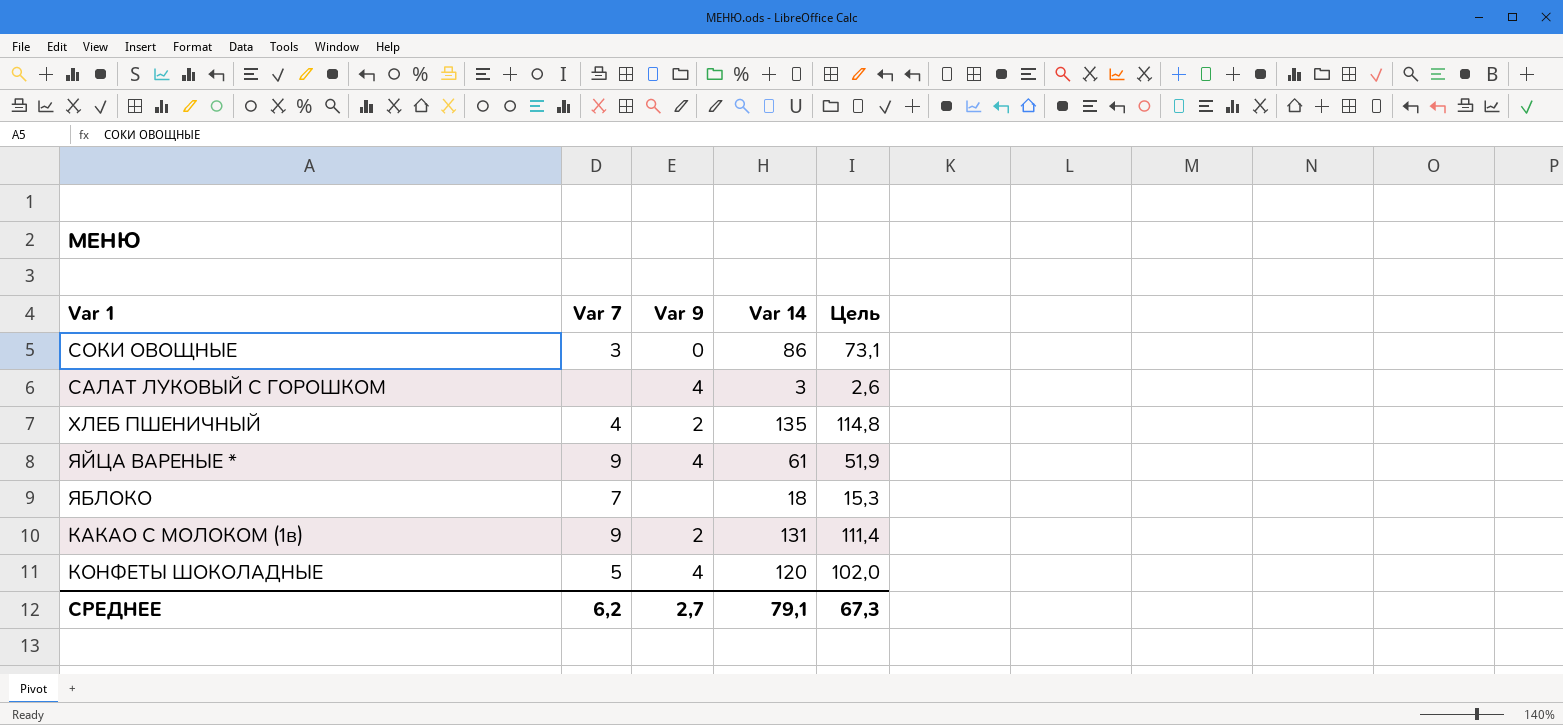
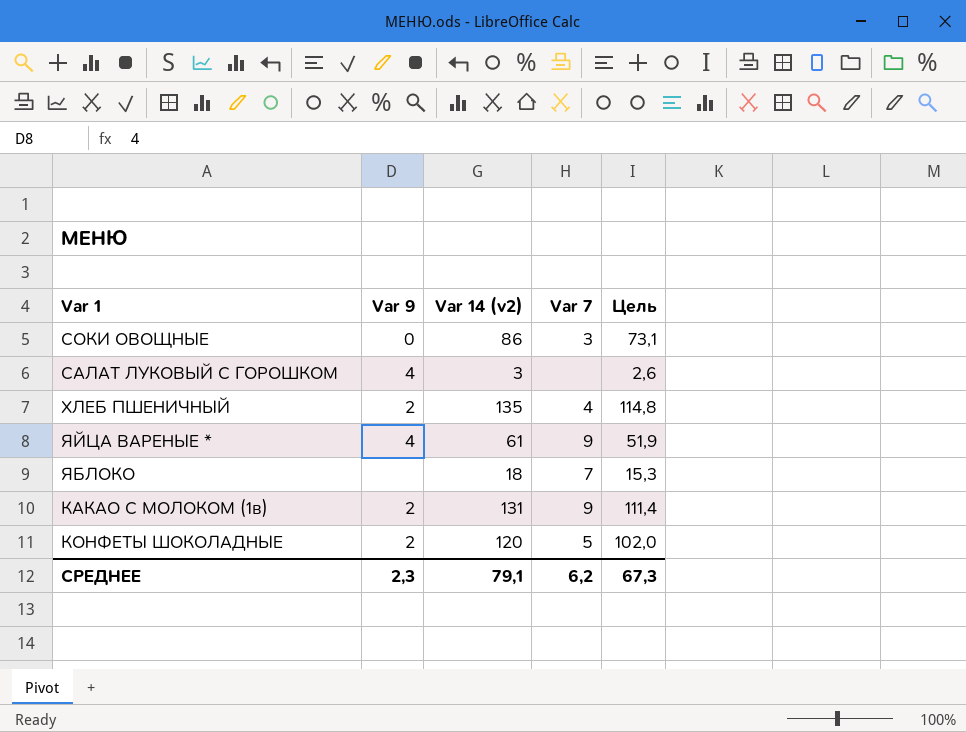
column name: Var 14 -> Var 14 (v2)
column Var 7 | position: 2 -> 4
КОНФЕТЫ ШОКОЛАДНЫЕ | Var 9: 4 -> 2
СРЕДНЕЕ | Var 9: 2,7 -> 2,3

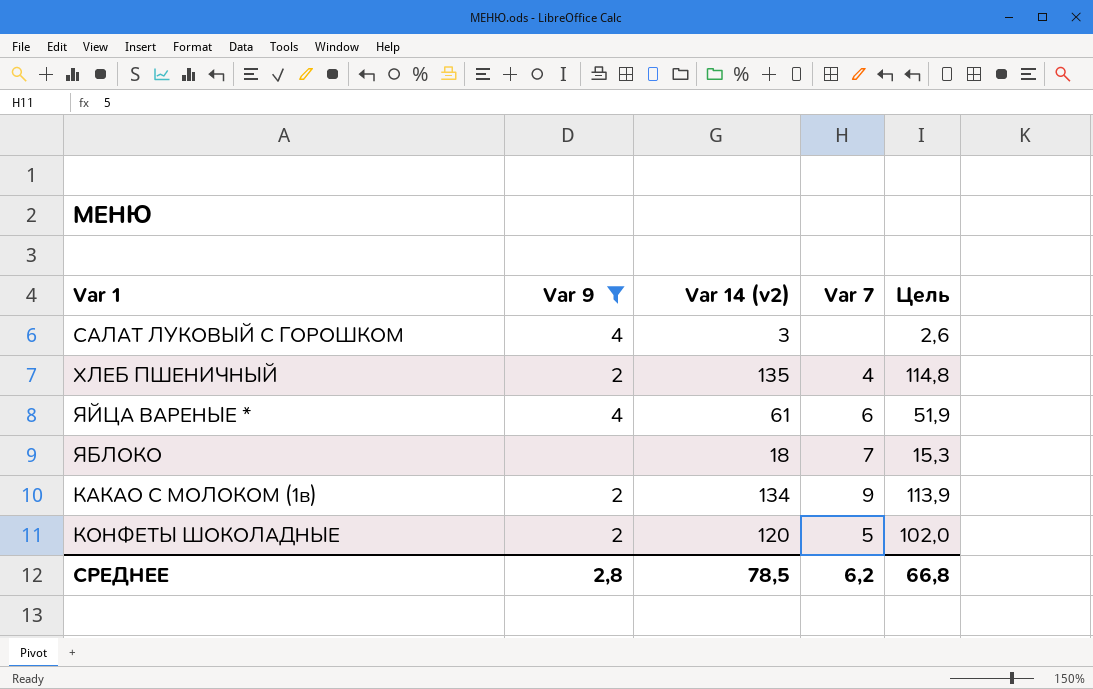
filter: none -> Var 9 != 0
ЯЙЦА ВАРЕНЫЕ * | Var 7: 9 -> 6
КАКАО С МОЛОКОМ (1в) | Var 14 (v2): 131 -> 134
КАКАО С МОЛОКОМ (1в) | Цель: 111,4 -> 113,9
СРЕДНЕЕ | Var 9: 2,3 -> 2,8
СРЕДНЕЕ | Var 14 (v2): 79,1 -> 78,5
СРЕДНЕЕ | Цель: 67,3 -> 66,8

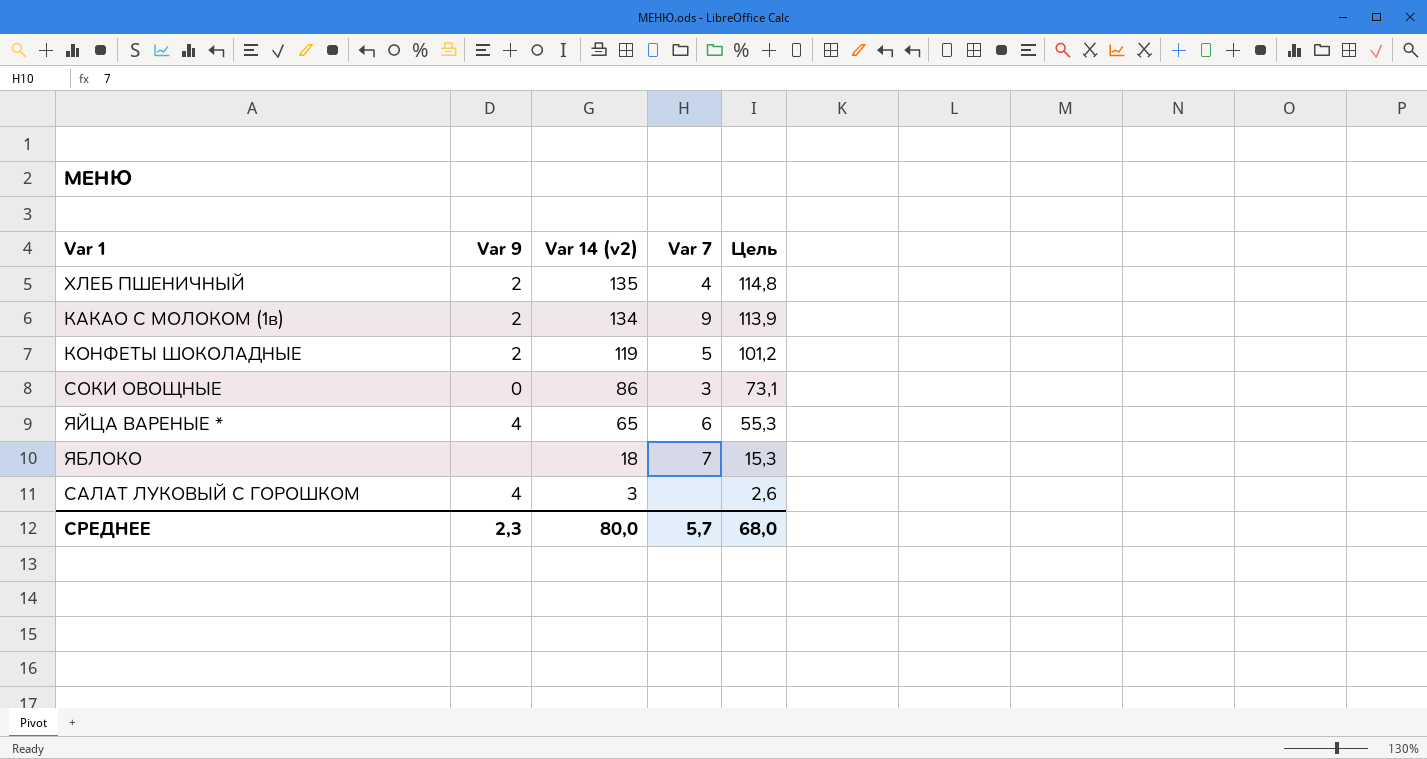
filter: Var 9 != 0 -> none
row order: none -> Var 14 (v2) descending
КОНФЕТЫ ШОКОЛАДНЫЕ | Var 14 (v2): 120 -> 119
КОНФЕТЫ ШОКОЛАДНЫЕ | Цель: 102,0 -> 101,2
ЯЙЦА ВАРЕНЫЕ * | Var 14 (v2): 61 -> 65
ЯЙЦА ВАРЕНЫЕ * | Цель: 51,9 -> 55,3
СРЕДНЕЕ | Var 9: 2,8 -> 2,3
СРЕДНЕЕ | Var 14 (v2): 78,5 -> 80,0
СРЕДНЕЕ | Var 7: 6,2 -> 5,7
СРЕДНЕЕ | Цель: 66,8 -> 68,0

